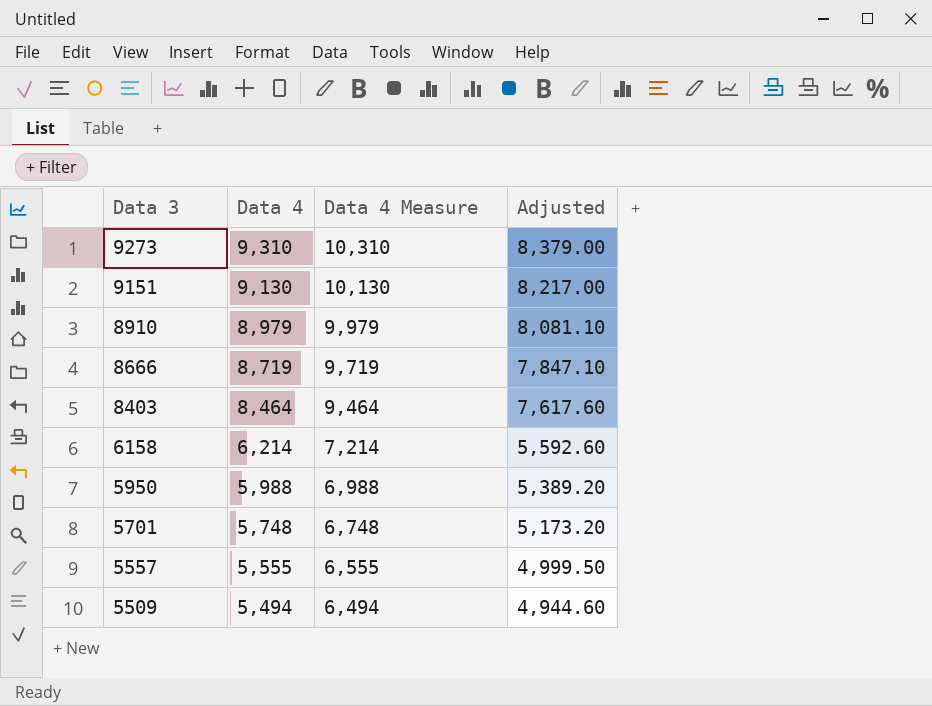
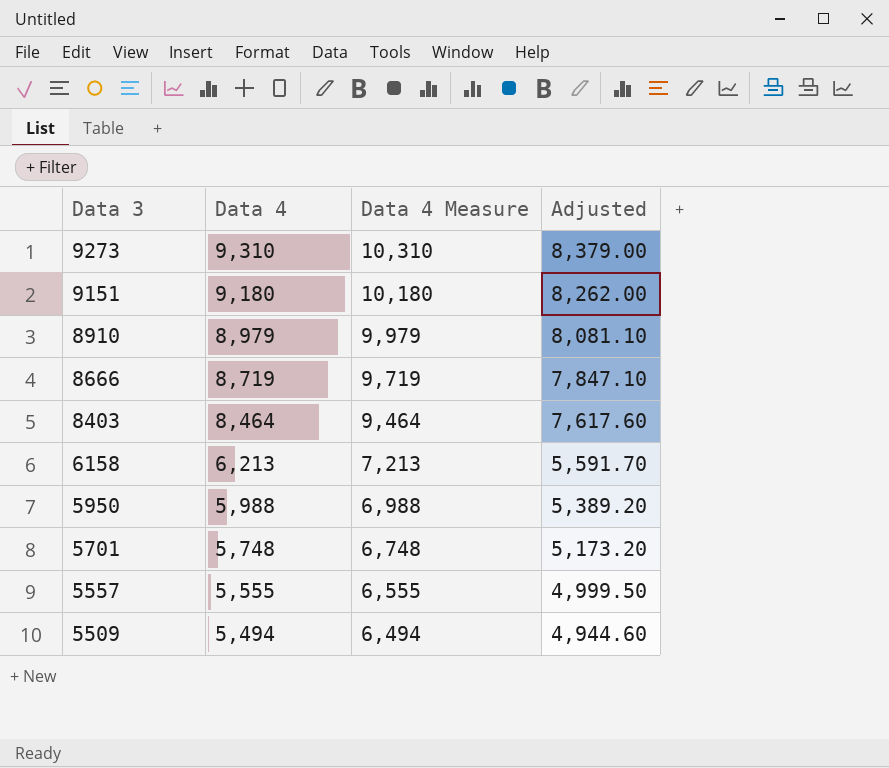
9151 | Data 4: 9,130 -> 9,180
9151 | Data 4 Measure: 10,130 -> 10,180
9151 | Adjusted: 8,217.00 -> 8,262.00
6158 | Data 4: 6,214 -> 6,213
6158 | Data 4 Measure: 7,214 -> 7,213
6158 | Adjusted: 5,592.60 -> 5,591.70

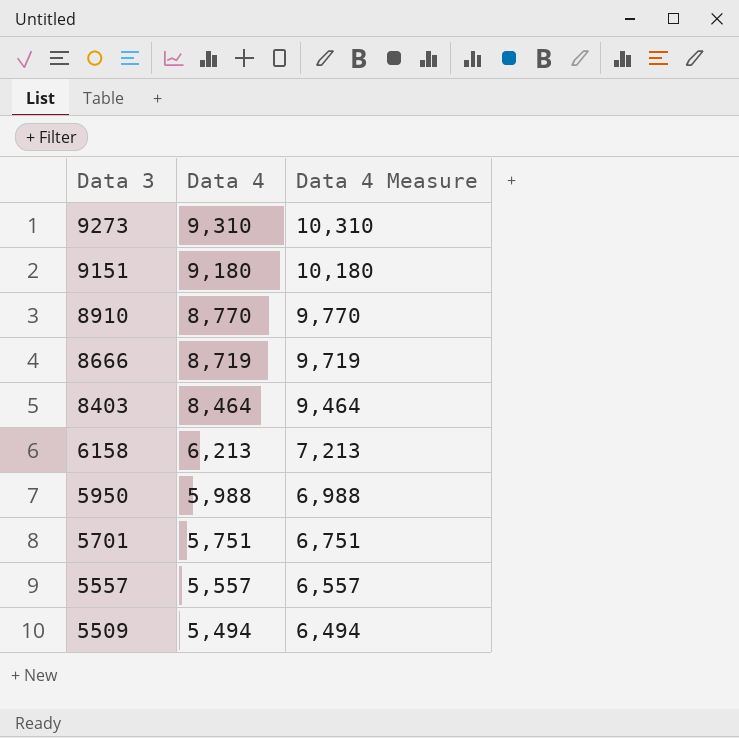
column Adjusted | formula: [Data 4] * 0.9 -> none
8910 | Data 4: 8,979 -> 8,770
8910 | Data 4 Measure: 9,979 -> 9,770
5701 | Data 4: 5,748 -> 5,751
5701 | Data 4 Measure: 6,748 -> 6,751
5557 | Data 4: 5,555 -> 5,557
5557 | Data 4 Measure: 6,555 -> 6,557

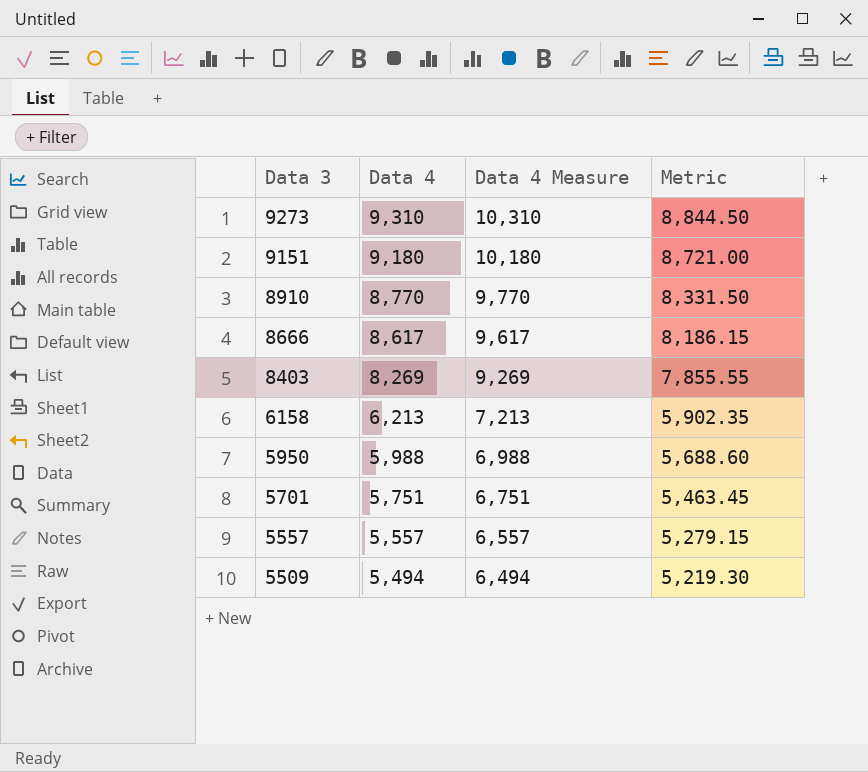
column Metric | formula: none -> [Data 4] * 0.95
8666 | Data 4: 8,719 -> 8,617
8666 | Data 4 Measure: 9,719 -> 9,617
8403 | Data 4: 8,464 -> 8,269
8403 | Data 4 Measure: 9,464 -> 9,269

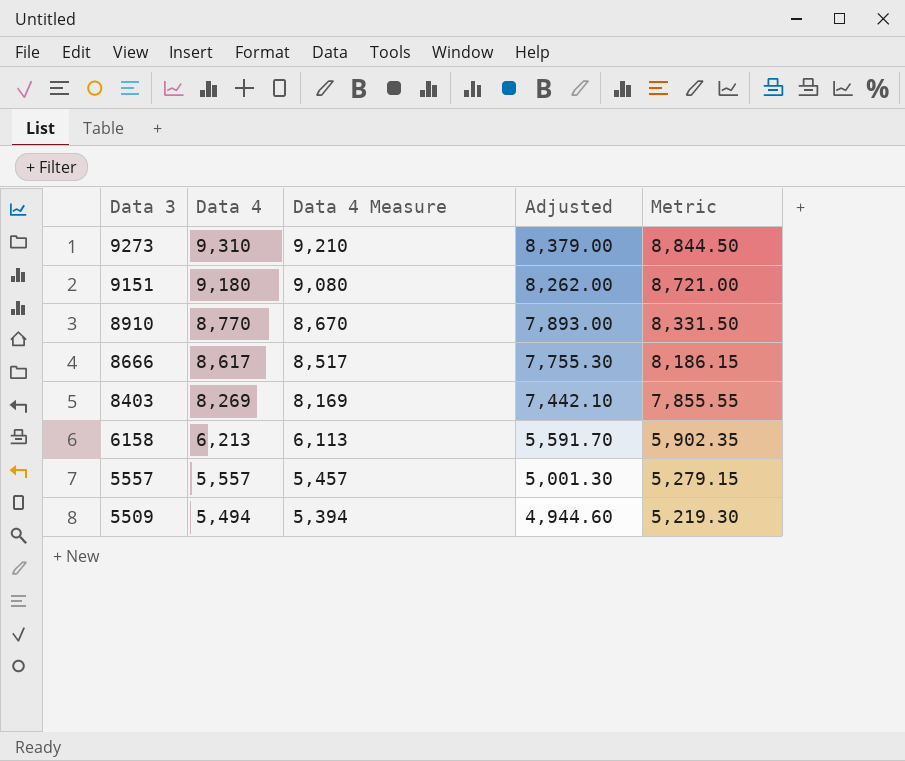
column Data 4 Measure | formula: [Data 4] + 1000 -> [Data 4] - 100
column Adjusted | formula: none -> [Data 4] * 0.9
row 5950: 5,988 | 6,988 | 5,688.60 -> none
row 5701: 5,751 | 6,751 | 5,463.45 -> none

